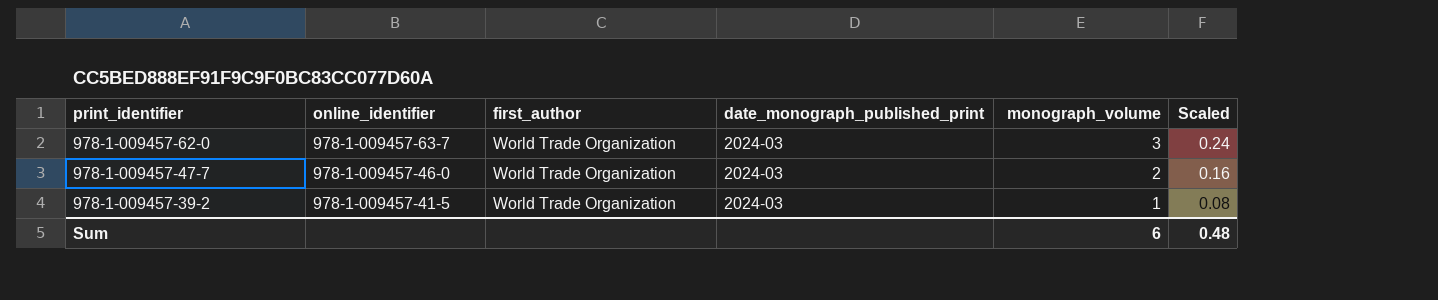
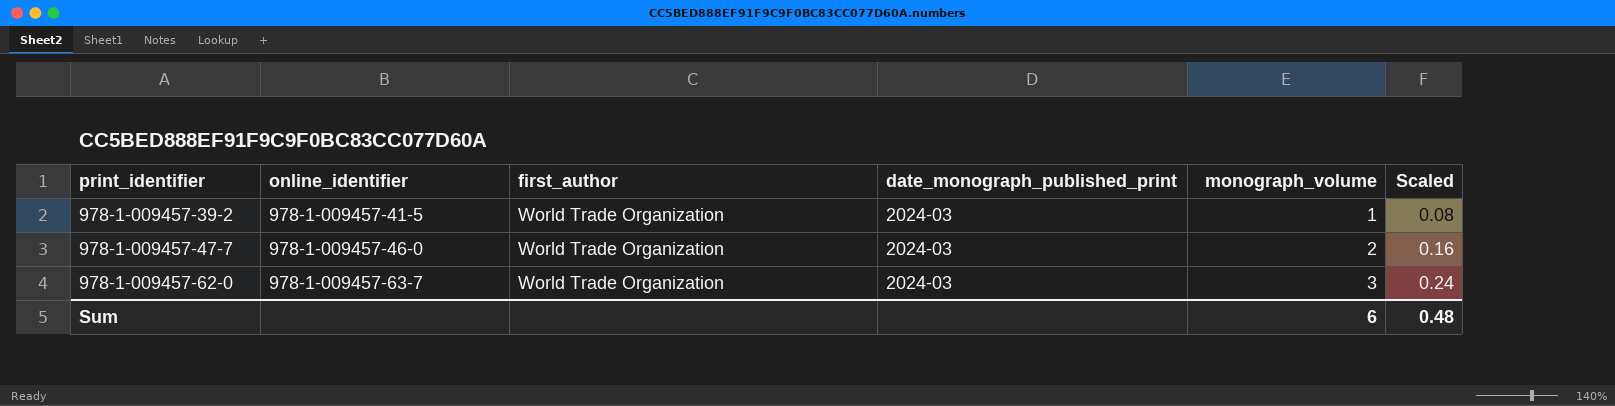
row order: print_identifier descending -> print_identifier ascending

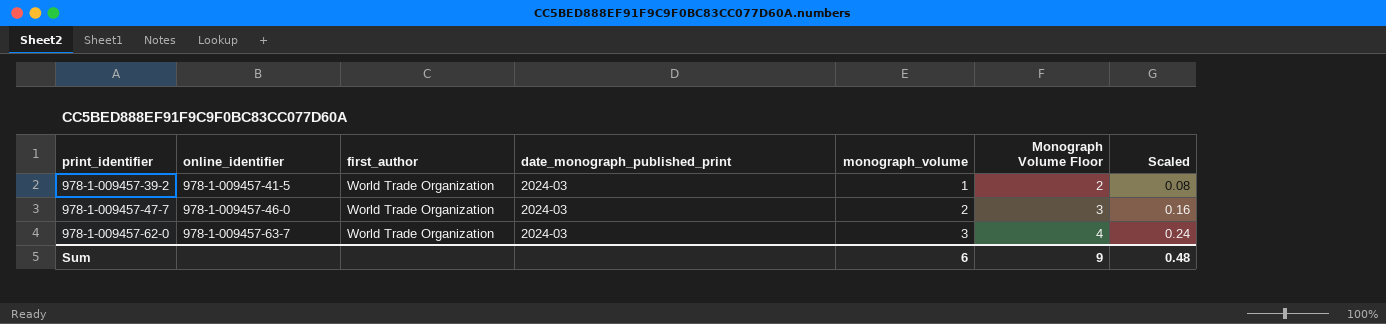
column Monograph Volume Floor | formula: none -> [monograph_volume] + 1

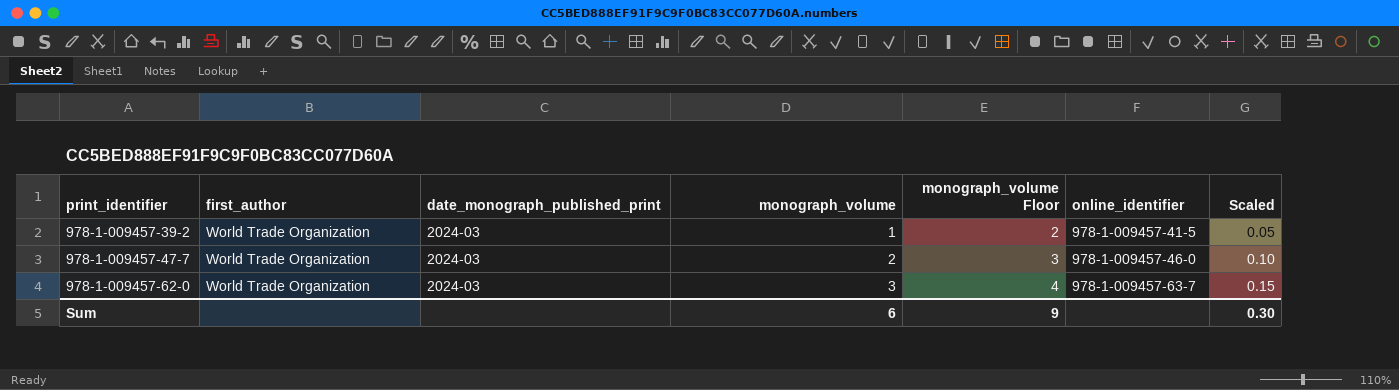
column name: Monograph Volume Floor -> monograph_volume Floor
column online_identifier | position: 2 -> 6
column Scaled | formula: [monograph_volume] * 0.08 -> [monograph_volume] * 0.05
Sum | Scaled: 0.48 -> 0.30

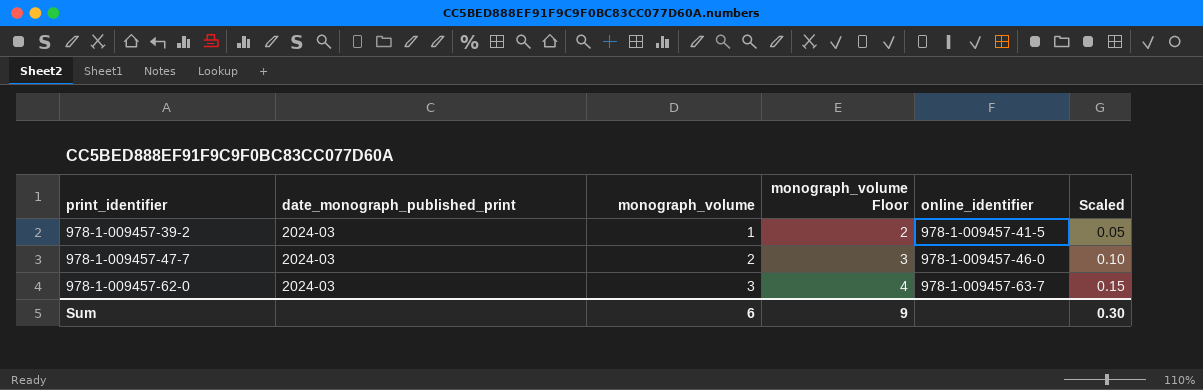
column first_author | position: 2 -> none

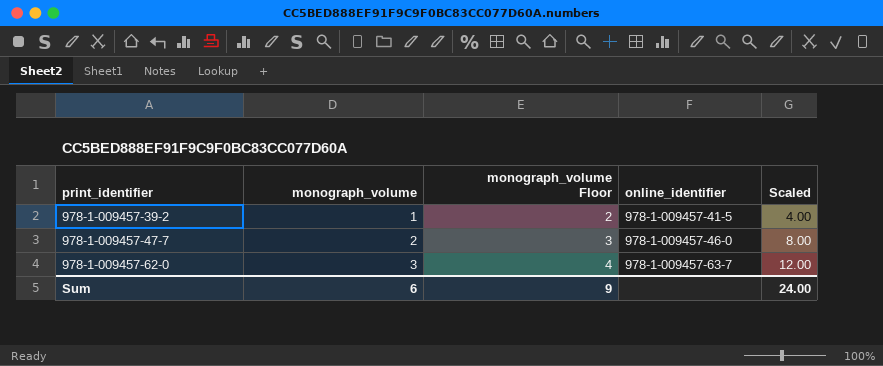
column date_monograph_published_print | position: 2 -> none
column Scaled | formula: [monograph_volume] * 0.05 -> [monograph_volume] * 4
Sum | Scaled: 0.30 -> 24.00

